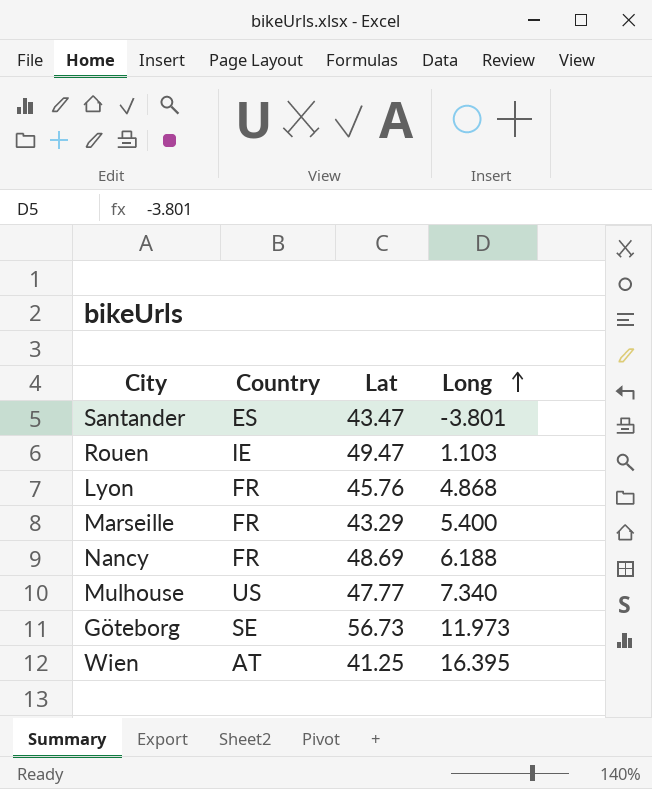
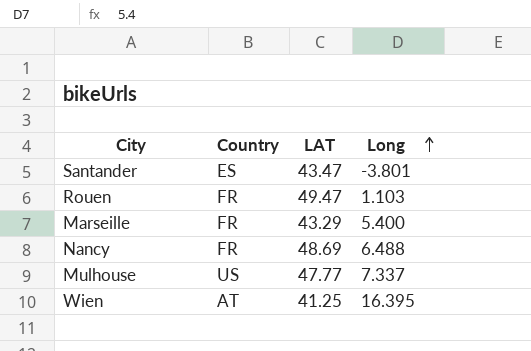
column name: Lat -> LAT
row Lyon: FR | 45.76 | 4.868 -> none
row Göteborg: SE | 56.73 | 11.973 -> none
Rouen | Country: IE -> FR
Nancy | Long: 6.188 -> 6.488
Mulhouse | Long: 7.340 -> 7.337

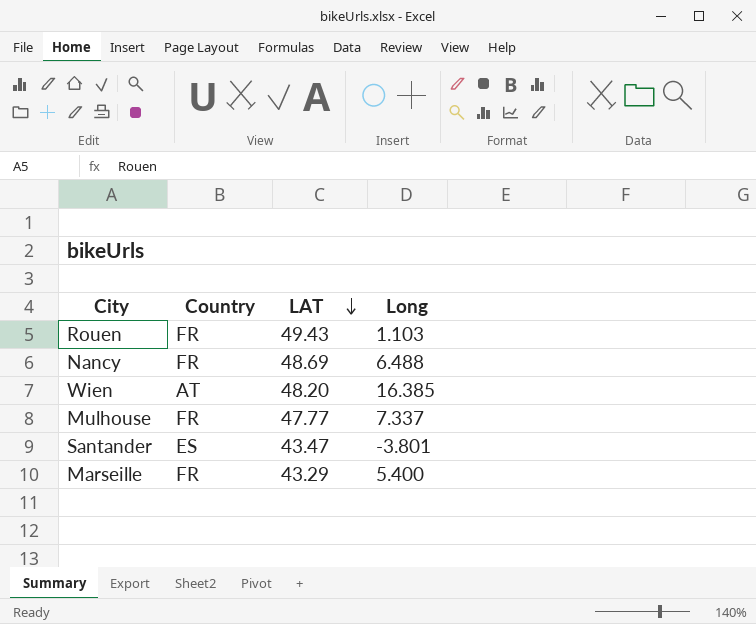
row order: Long ascending -> LAT descending
Rouen | LAT: 49.47 -> 49.43
Wien | LAT: 41.25 -> 48.20
Wien | Long: 16.395 -> 16.385
Mulhouse | Country: US -> FR

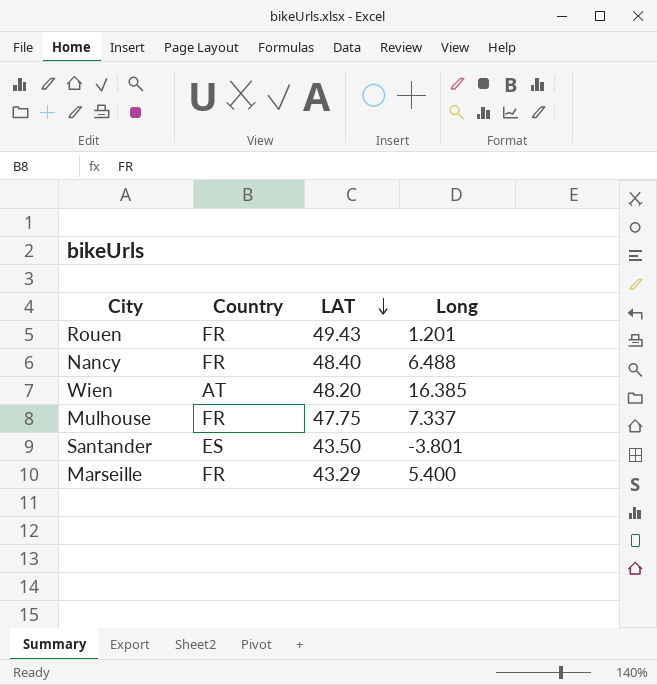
Rouen | Long: 1.103 -> 1.201
Nancy | LAT: 48.69 -> 48.40
Mulhouse | LAT: 47.77 -> 47.75
Santander | LAT: 43.47 -> 43.50

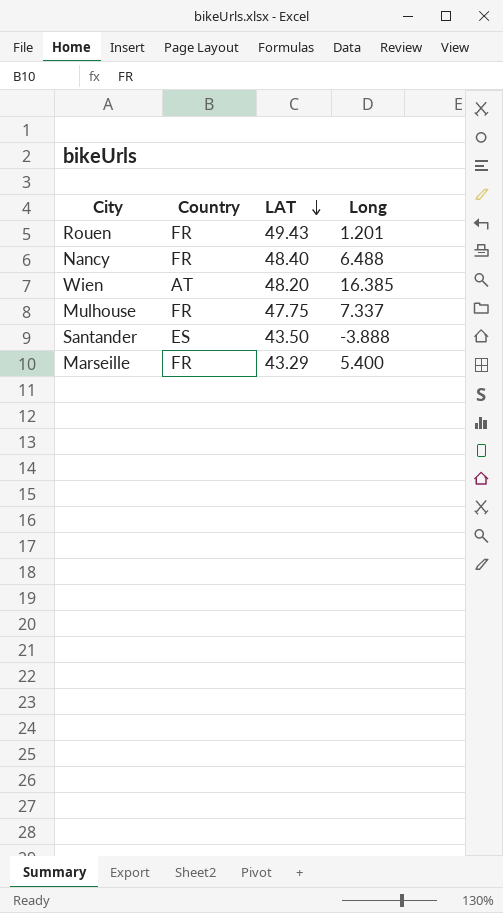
Santander | Long: -3.801 -> -3.888

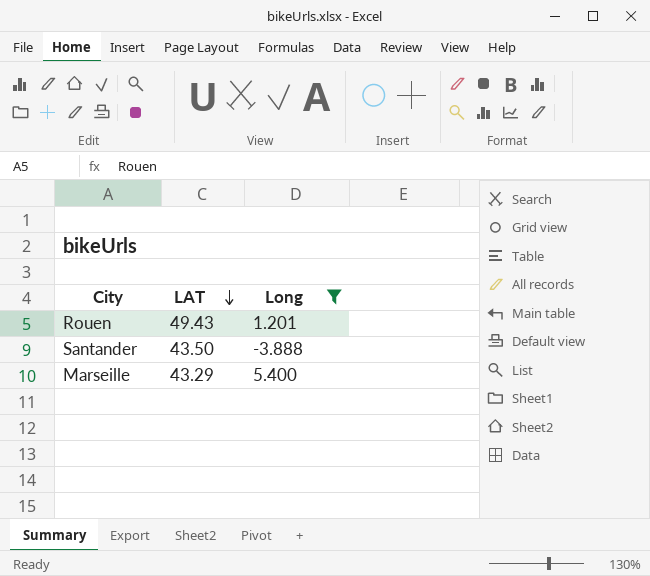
filter: none -> Long <= 5.400
column Country | position: 2 -> none

